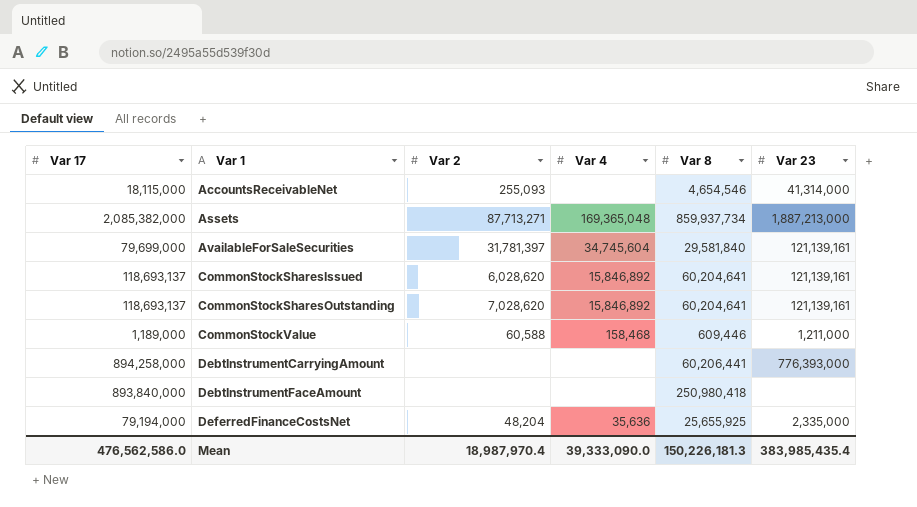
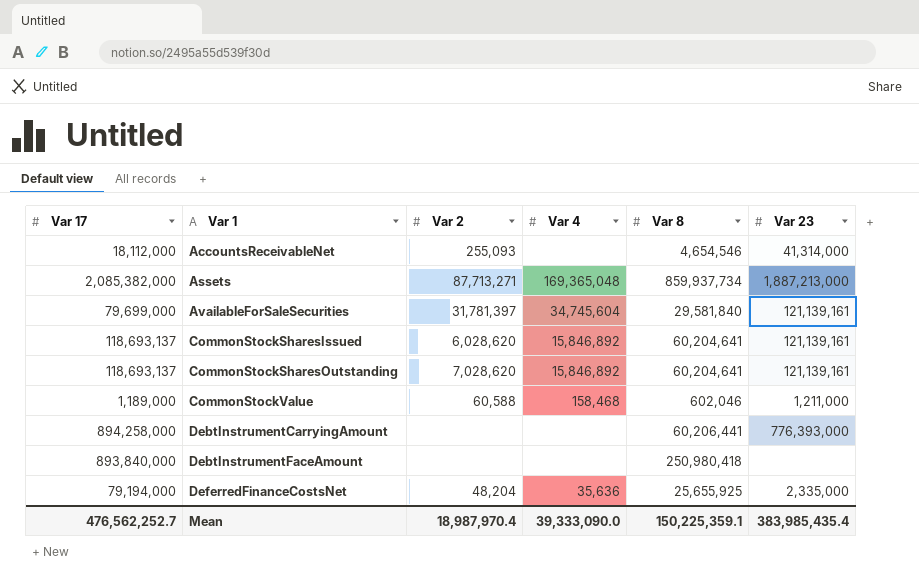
AccountsReceivableNet | Var 17: 18,115,000 -> 18,112,000
CommonStockValue | Var 8: 609,446 -> 602,046
Mean | Var 17: 476,562,586.0 -> 476,562,252.7
Mean | Var 8: 150,226,181.3 -> 150,225,359.1

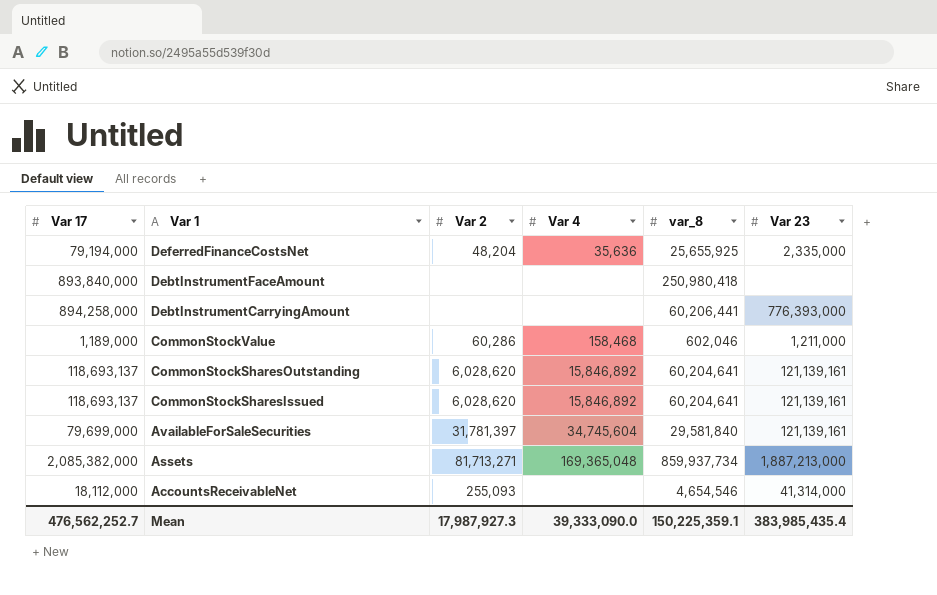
row order: Var 1 ascending -> Var 1 descending
column name: Var 8 -> var_8
CommonStockValue | Var 2: 60,588 -> 60,286
CommonStockSharesOutstanding | Var 2: 7,028,620 -> 6,028,620
Assets | Var 2: 87,713,271 -> 81,713,271
Mean | Var 2: 18,987,970.4 -> 17,987,927.3

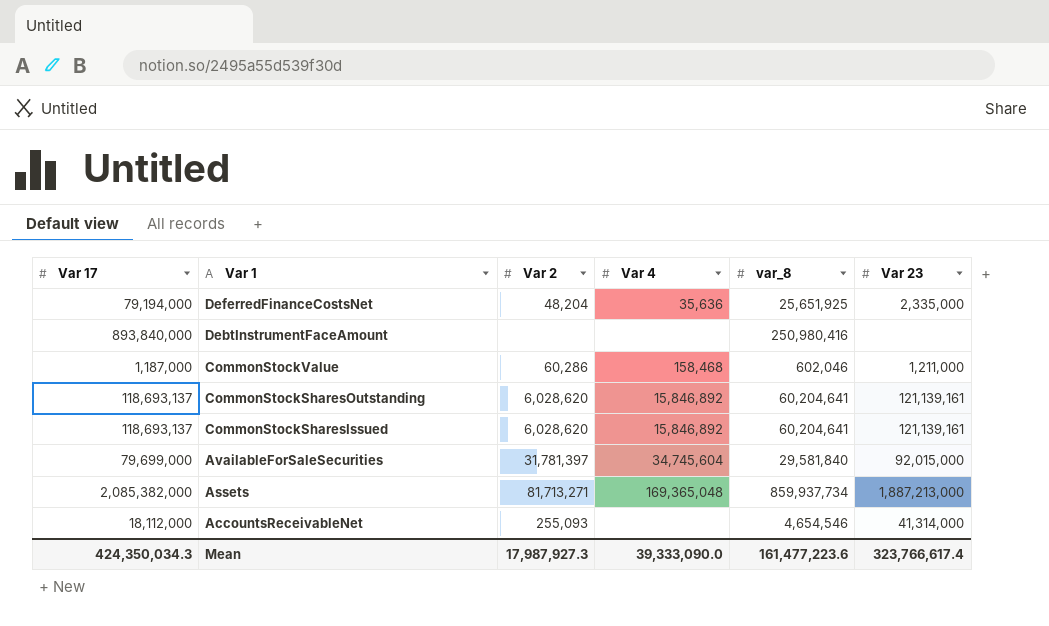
row DebtInstrumentCarryingAmount: 894,258,000 | none | none | 60,206,441 | 776,393,000 -> none
DeferredFinanceCostsNet | var_8: 25,655,925 -> 25,651,925
DebtInstrumentFaceAmount | var_8: 250,980,418 -> 250,980,416
CommonStockValue | Var 17: 1,189,000 -> 1,187,000
AvailableForSaleSecurities | Var 23: 121,139,161 -> 92,015,000
Mean | Var 17: 476,562,252.7 -> 424,350,034.3
Mean | var_8: 150,225,359.1 -> 161,477,223.6
Mean | Var 23: 383,985,435.4 -> 323,766,617.4

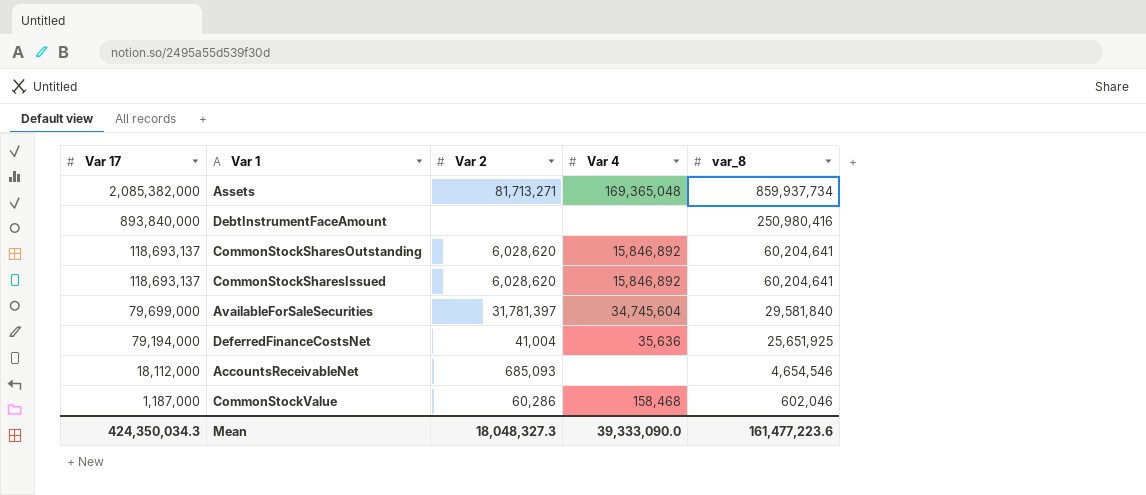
row order: Var 1 descending -> Var 17 descending
column Var 23 | position: 6 -> none
DeferredFinanceCostsNet | Var 2: 48,204 -> 41,004
AccountsReceivableNet | Var 2: 255,093 -> 685,093
Mean | Var 2: 17,987,927.3 -> 18,048,327.3

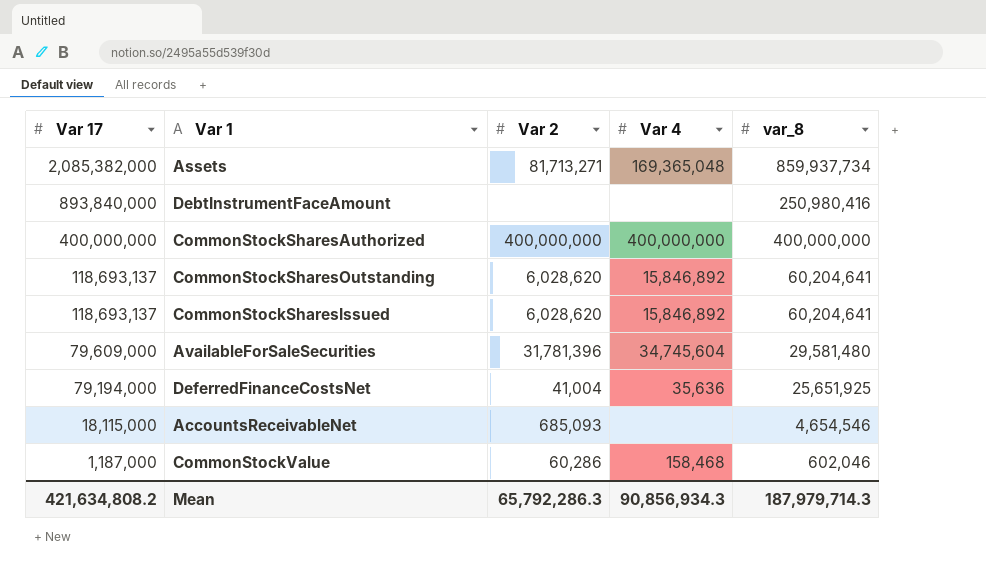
row CommonStockSharesAuthorized: none -> 400,000,000 | 400,000,000 | 400,000,000 | 400,000,000
AvailableForSaleSecurities | Var 17: 79,699,000 -> 79,609,000
AvailableForSaleSecurities | Var 2: 31,781,397 -> 31,781,396
AvailableForSaleSecurities | var_8: 29,581,840 -> 29,581,480
AccountsReceivableNet | Var 17: 18,112,000 -> 18,115,000
Mean | Var 17: 424,350,034.3 -> 421,634,808.2
Mean | Var 2: 18,048,327.3 -> 65,792,286.3
Mean | Var 4: 39,333,090.0 -> 90,856,934.3
Mean | var_8: 161,477,223.6 -> 187,979,714.3

